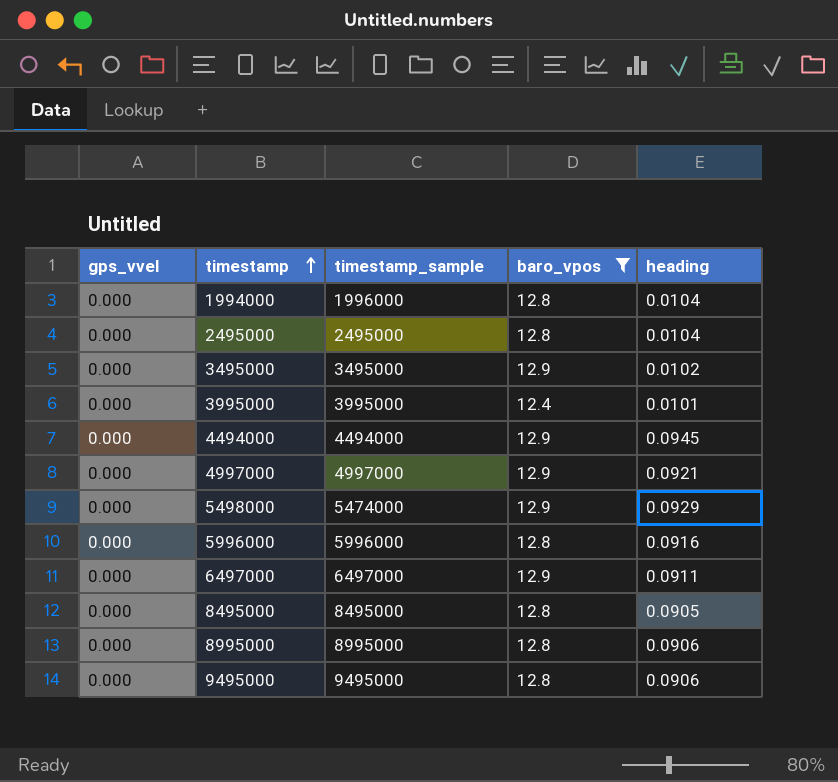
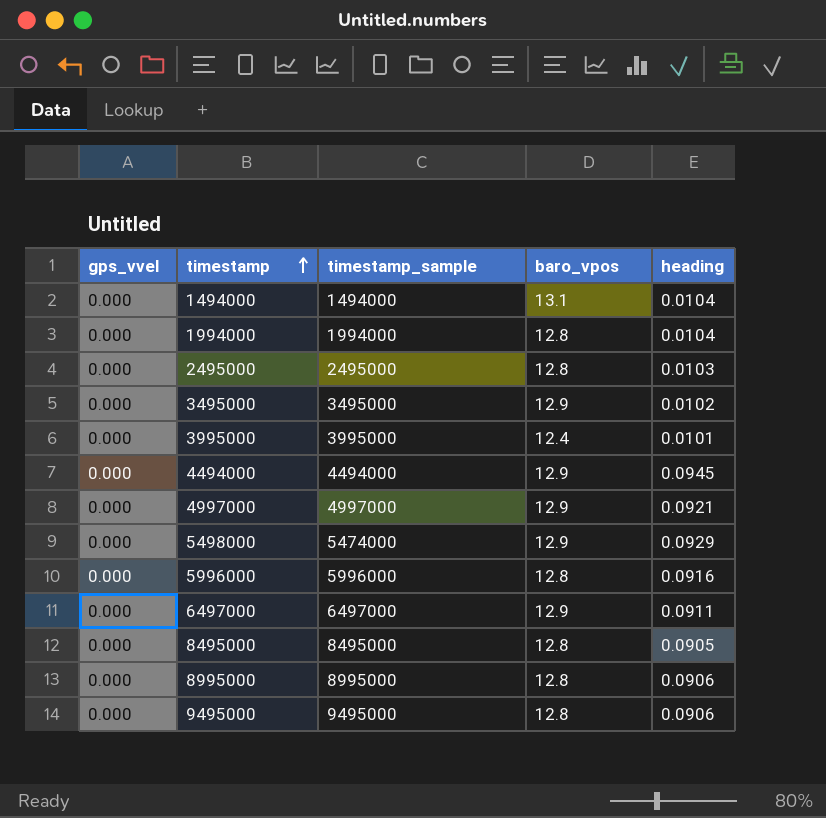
filter: baro_vpos != 13.1 -> none
1994000 | timestamp_sample: 1996000 -> 1994000
2495000 | heading: 0.0104 -> 0.0103

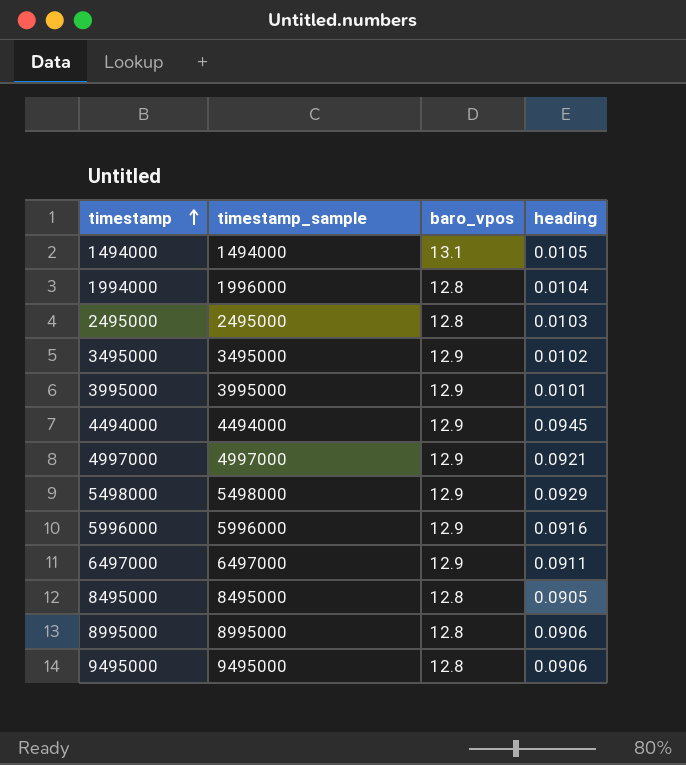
column gps_vvel | position: 1 -> none
1494000 | heading: 0.0104 -> 0.0105
1994000 | timestamp_sample: 1994000 -> 1996000
3995000 | baro_vpos: 12.4 -> 12.9
5498000 | timestamp_sample: 5474000 -> 5498000
5996000 | baro_vpos: 12.8 -> 12.9

